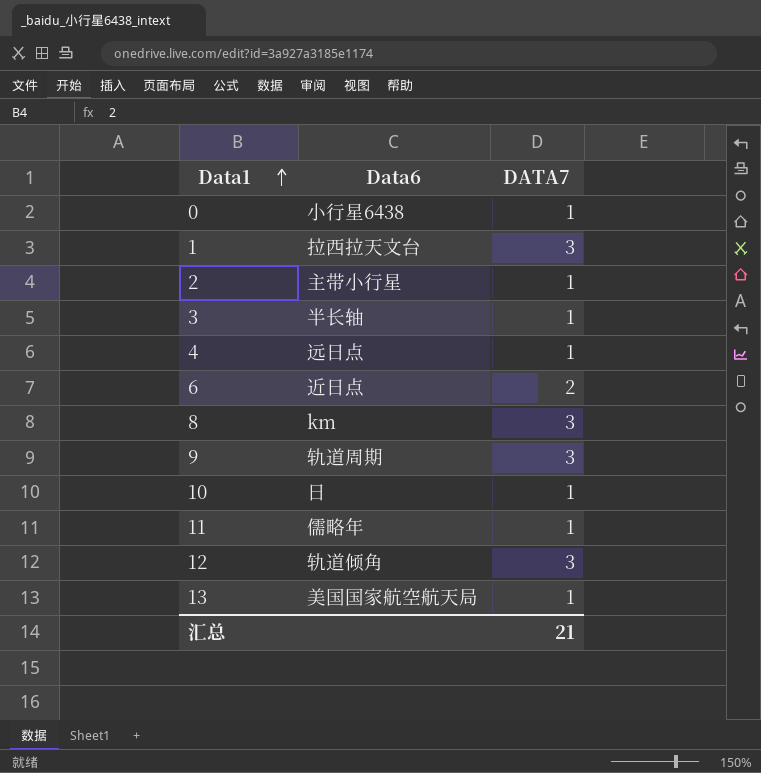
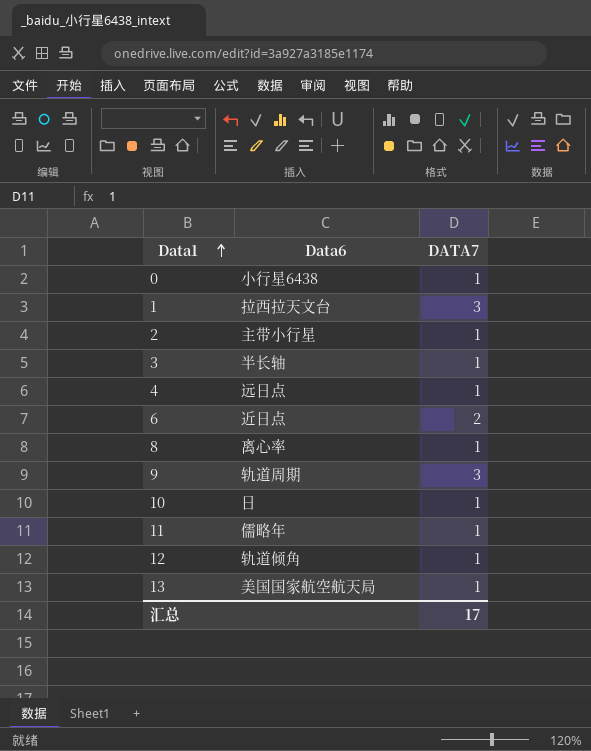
8 | Data6: km -> 离心率
8 | DATA7: 3 -> 1
12 | DATA7: 3 -> 1
汇总 | DATA7: 21 -> 17

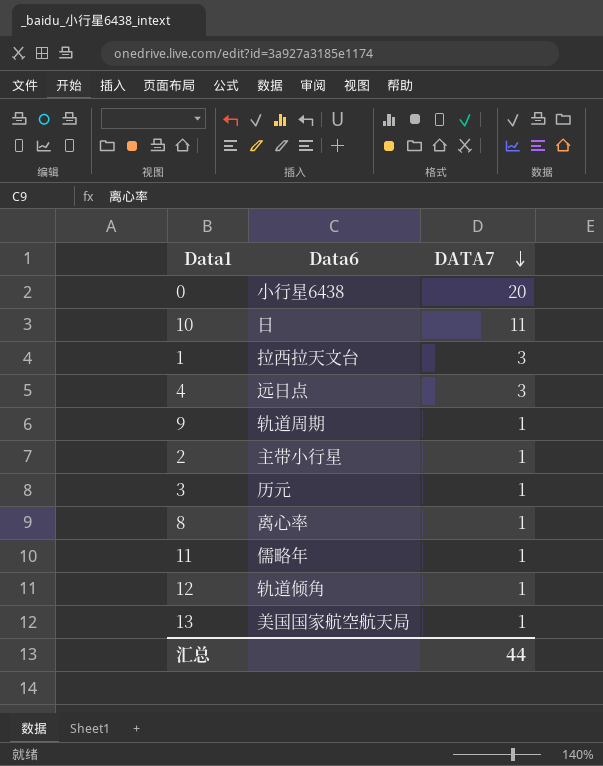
row order: Data1 ascending -> DATA7 descending
row 6: 近日点 | 2 -> none
0 | DATA7: 1 -> 20
10 | DATA7: 1 -> 11
4 | DATA7: 1 -> 3
9 | DATA7: 3 -> 1
3 | Data6: 半长轴 -> 历元
汇总 | DATA7: 17 -> 44

